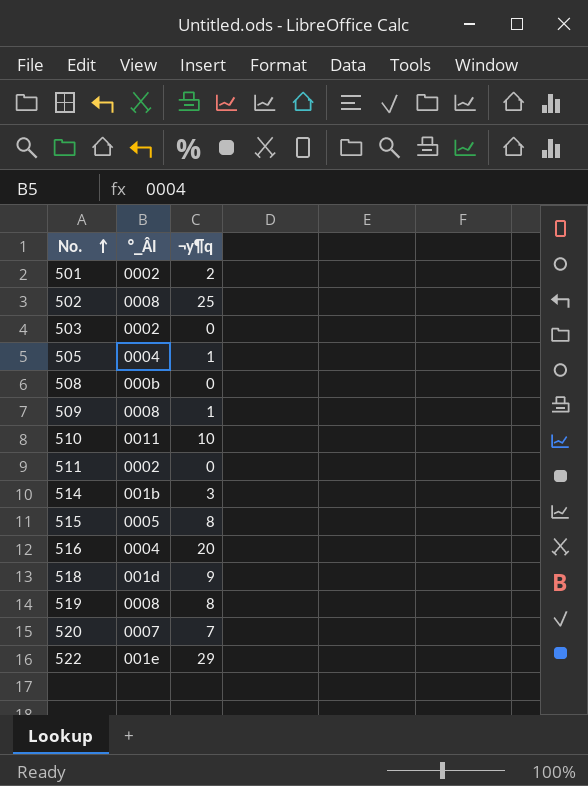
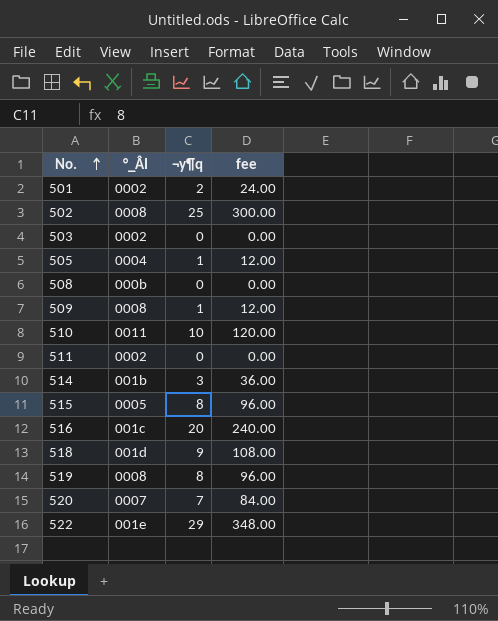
column fee | formula: none -> [¬y¶q] * 12
516 | °_ÂI: 0004 -> 001c

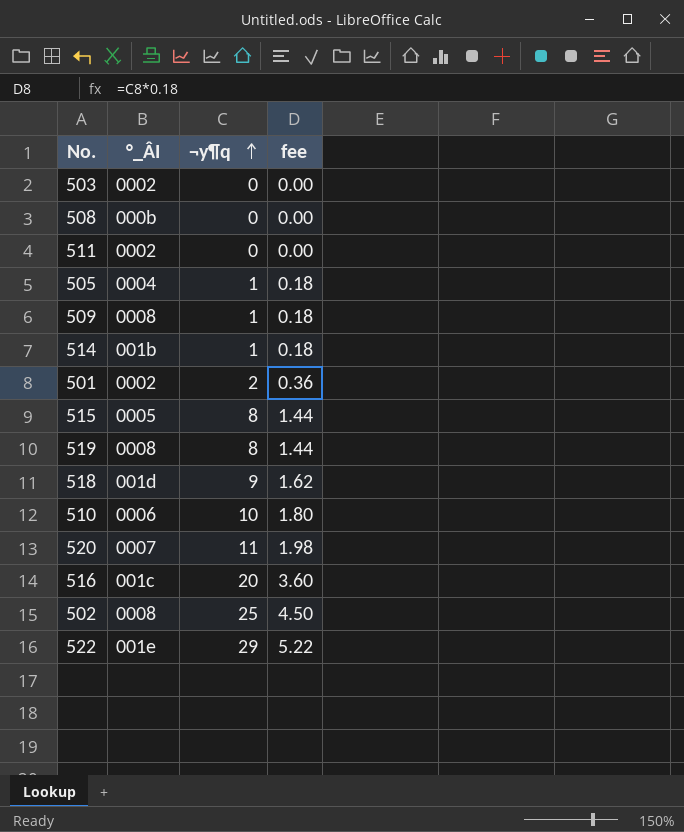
row order: No. ascending -> ¬y¶q ascending
column fee | formula: [¬y¶q] * 12 -> [¬y¶q] * 0.18
514 | ¬y¶q: 3 -> 1
510 | °_ÂI: 0011 -> 0006
520 | ¬y¶q: 7 -> 11

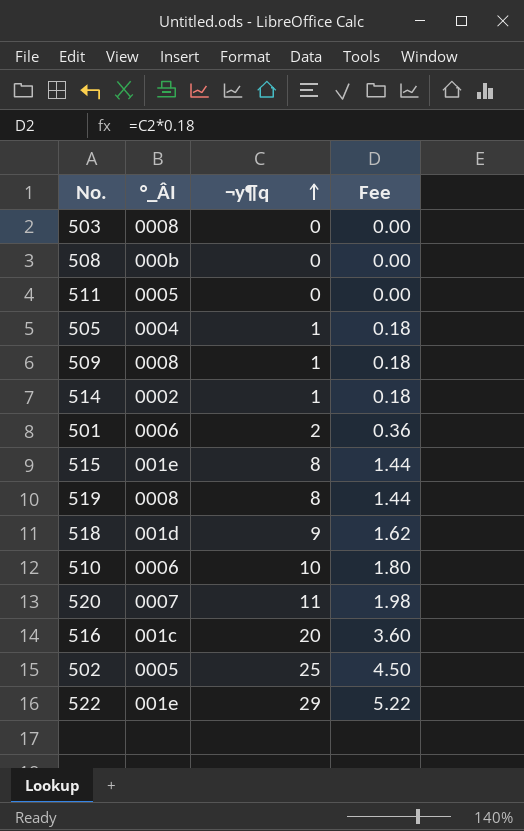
column name: fee -> Fee
503 | °_ÂI: 0002 -> 0008
511 | °_ÂI: 0002 -> 0005
514 | °_ÂI: 001b -> 0002
501 | °_ÂI: 0002 -> 0006
515 | °_ÂI: 0005 -> 001e
502 | °_ÂI: 0008 -> 0005

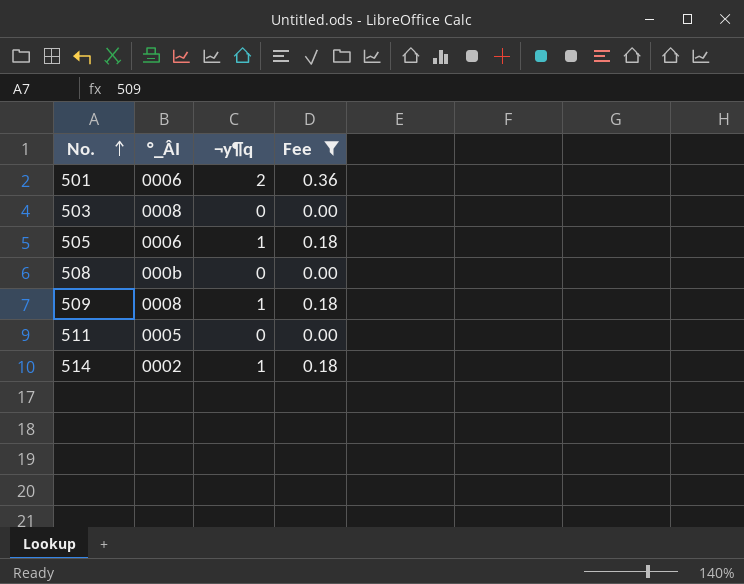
filter: none -> Fee <= 0.36
row order: ¬y¶q ascending -> No. ascending
505 | °_ÂI: 0004 -> 0006

